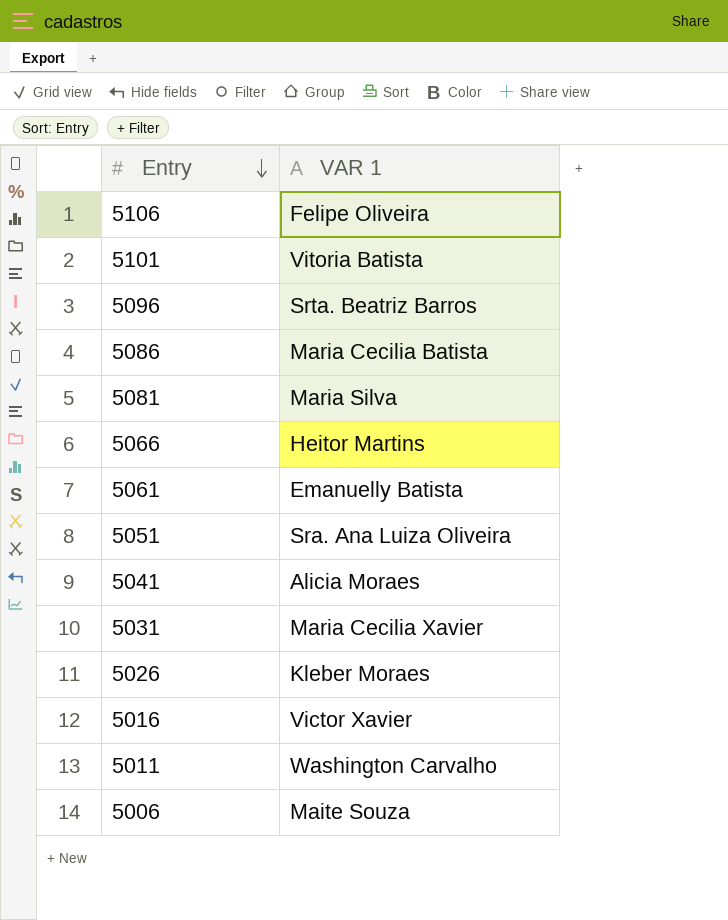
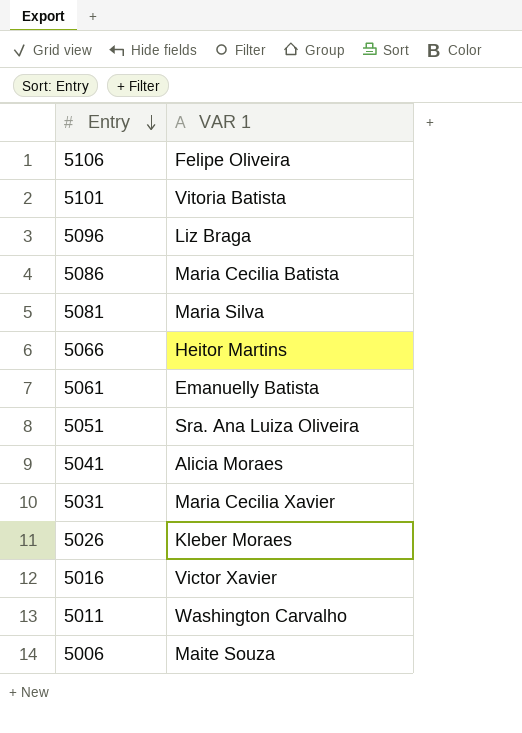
5096 | VAR 1: Srta. Beatriz Barros -> Liz Braga

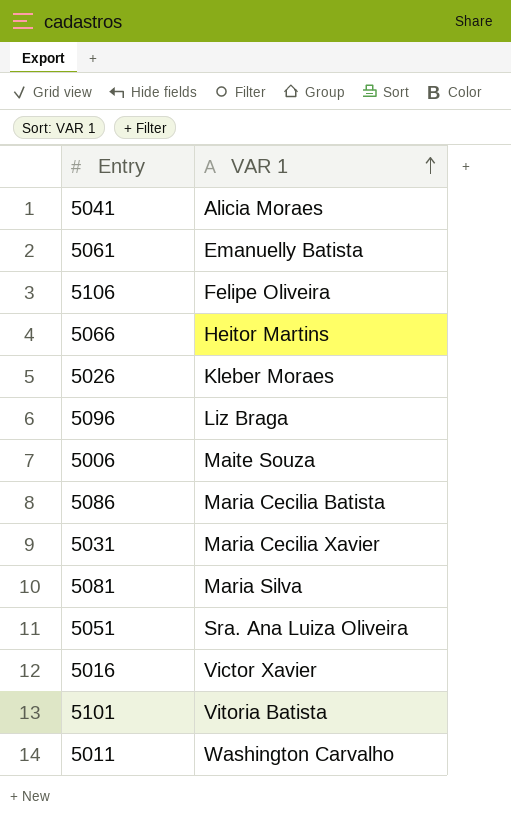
row order: Entry descending -> VAR 1 ascending

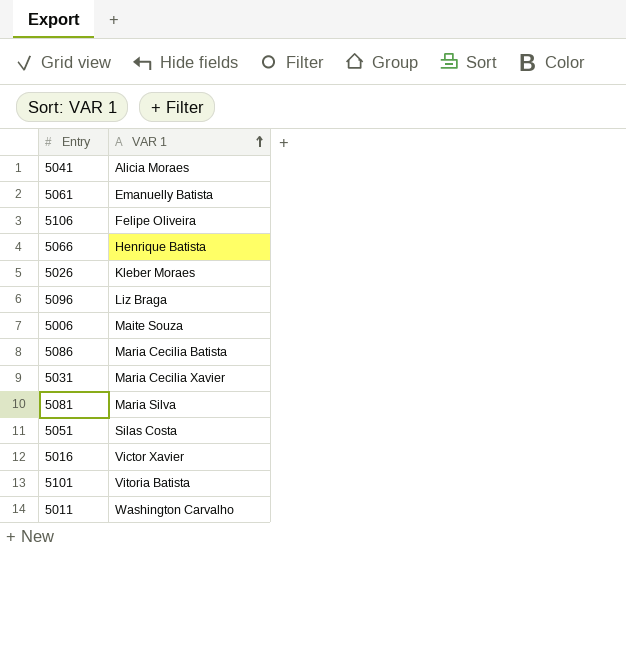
5066 | VAR 1: Heitor Martins -> Henrique Batista
5051 | VAR 1: Sra. Ana Luiza Oliveira -> Silas Costa

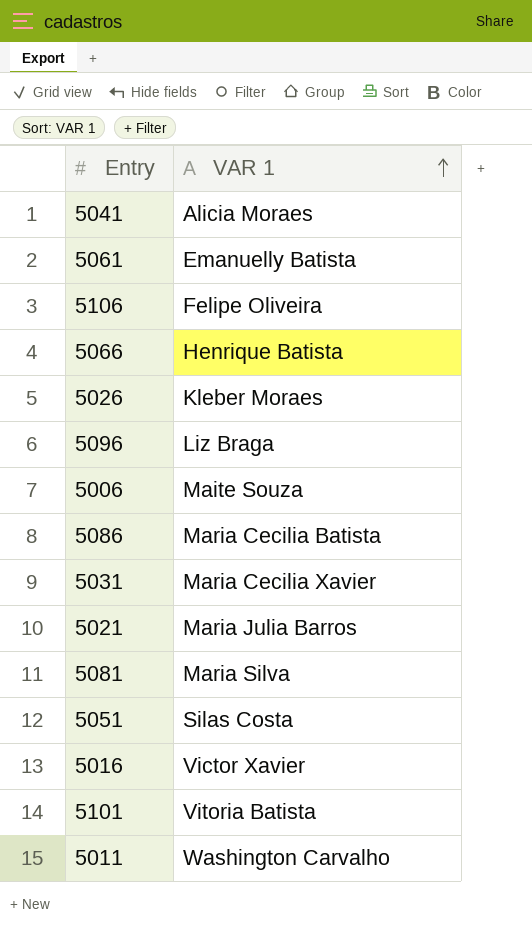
row 5021: none -> Maria Julia Barros

